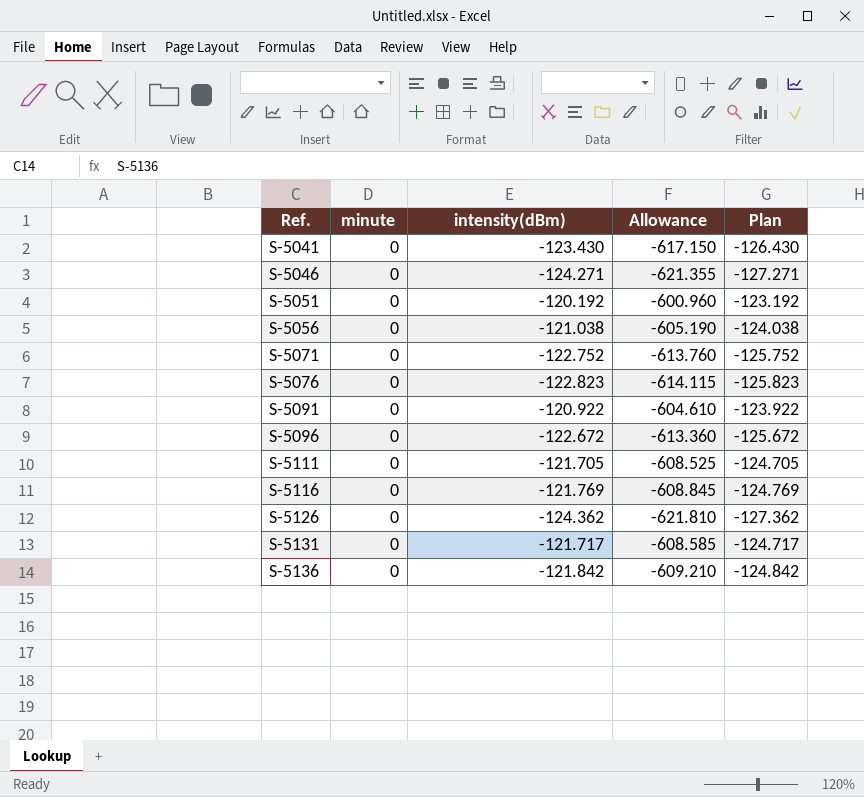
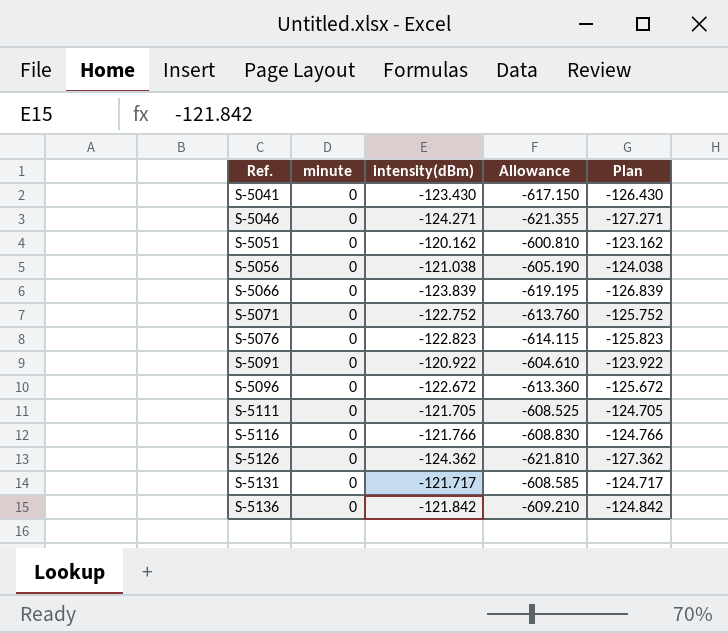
S-5051 | intensity(dBm): -120.192 -> -120.162
S-5051 | Allowance: -600.960 -> -600.810
S-5051 | Plan: -123.192 -> -123.162
row S-5066: none -> 0 | -123.839 | -619.195 | -126.839
S-5116 | intensity(dBm): -121.769 -> -121.766
S-5116 | Allowance: -608.845 -> -608.830
S-5116 | Plan: -124.769 -> -124.766

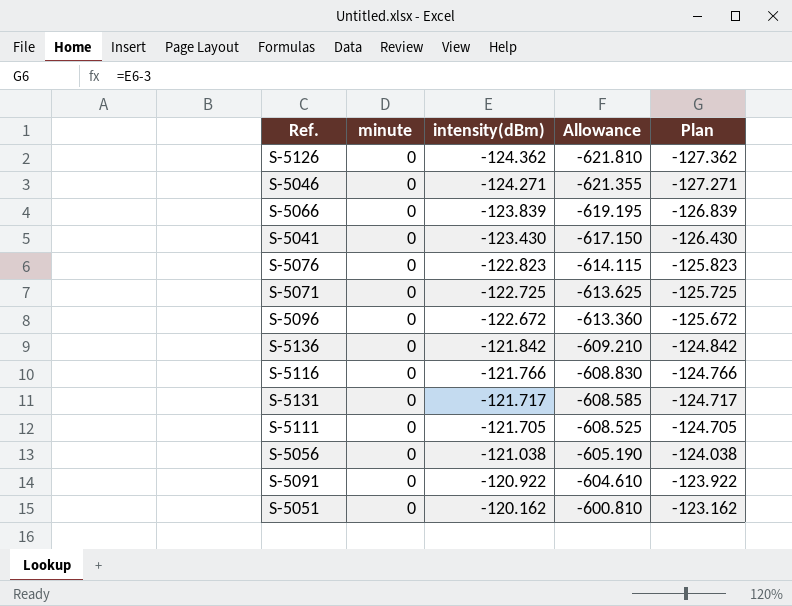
row order: Ref. ascending -> intensity(dBm) ascending
S-5071 | intensity(dBm): -122.752 -> -122.725
S-5071 | Allowance: -613.760 -> -613.625
S-5071 | Plan: -125.752 -> -125.725

